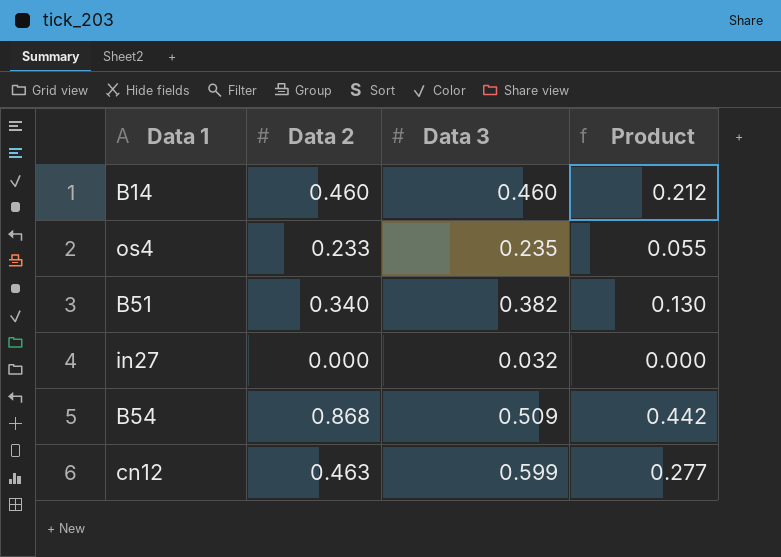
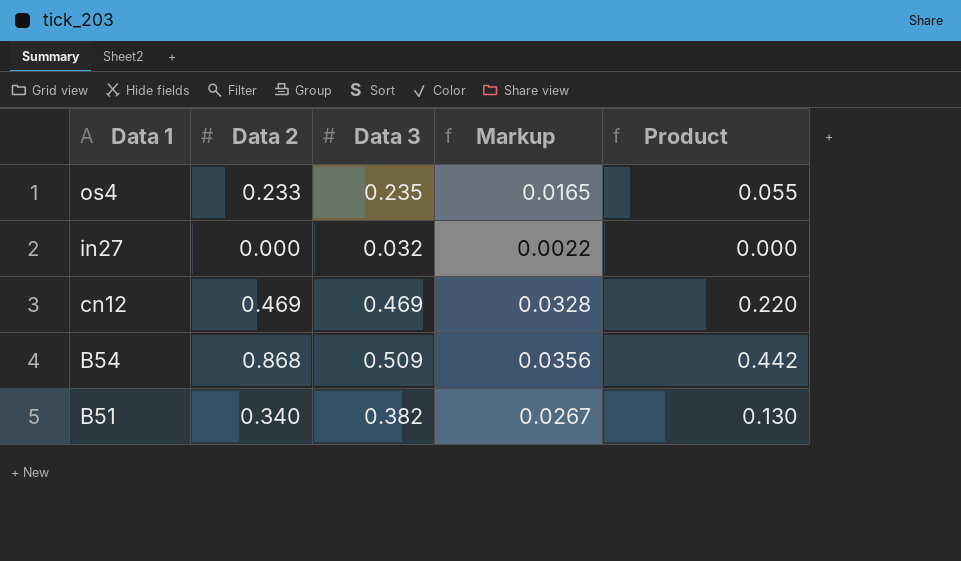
row order: none -> Data 1 descending
column Markup | formula: none -> [Data 3] * 0.07
row B14: 0.460 | 0.460 | 0.212 -> none
cn12 | Data 2: 0.463 -> 0.469
cn12 | Data 3: 0.599 -> 0.469
cn12 | Product: 0.277 -> 0.220

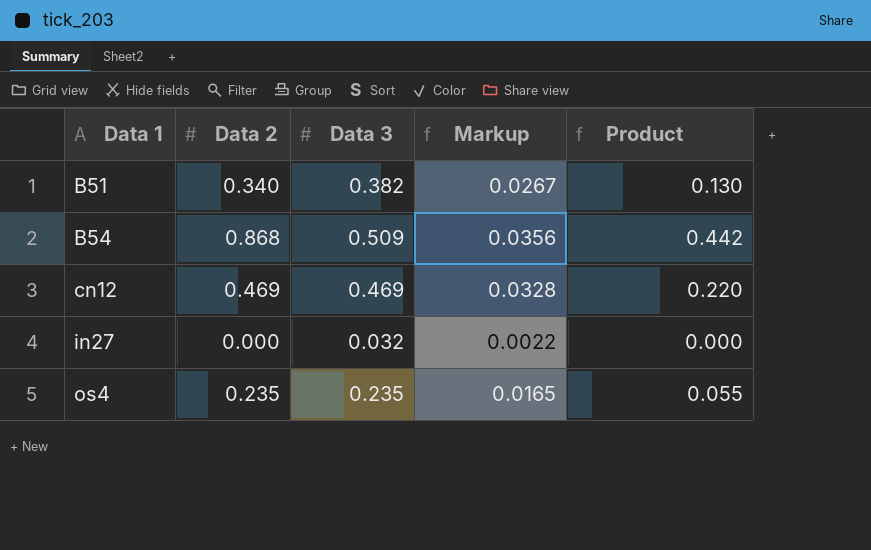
row order: Data 1 descending -> Data 1 ascending
os4 | Data 2: 0.233 -> 0.235

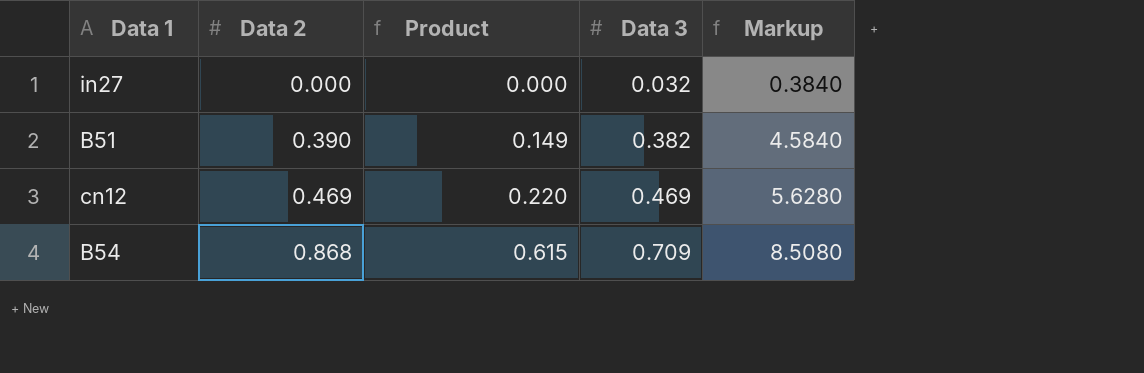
row order: Data 1 ascending -> Data 2 ascending
column Product | position: 5 -> 3
column Markup | formula: [Data 3] * 0.07 -> [Data 3] * 12
row os4: 0.235 | 0.235 | 0.0165 | 0.055 -> none
B51 | Data 2: 0.340 -> 0.390
B51 | Product: 0.130 -> 0.149
B54 | Product: 0.442 -> 0.615
B54 | Data 3: 0.509 -> 0.709

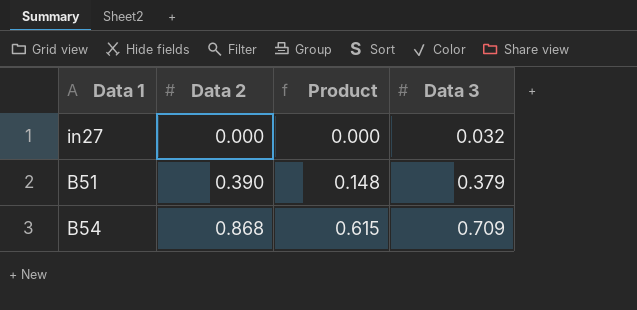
column Markup | formula: [Data 3] * 12 -> none
row cn12: 0.469 | 0.220 | 0.469 | 5.6280 -> none
B51 | Product: 0.149 -> 0.148
B51 | Data 3: 0.382 -> 0.379

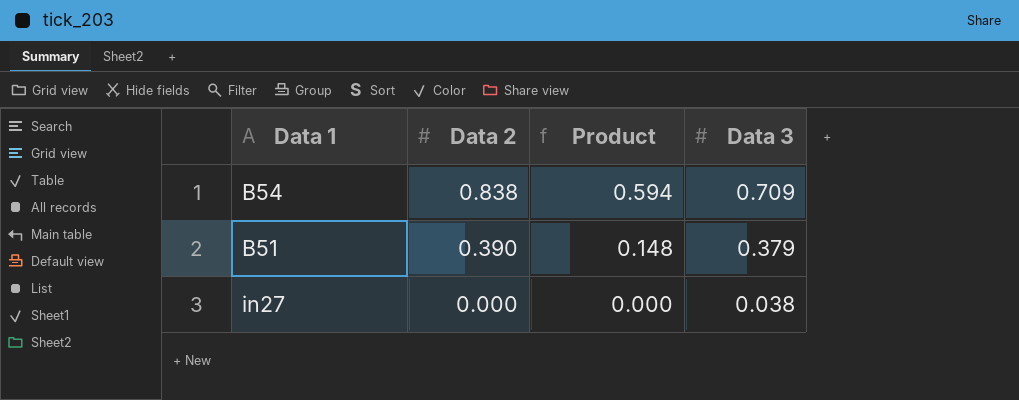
row order: Data 2 ascending -> Data 2 descending
B54 | Data 2: 0.868 -> 0.838
B54 | Product: 0.615 -> 0.594
in27 | Data 3: 0.032 -> 0.038

